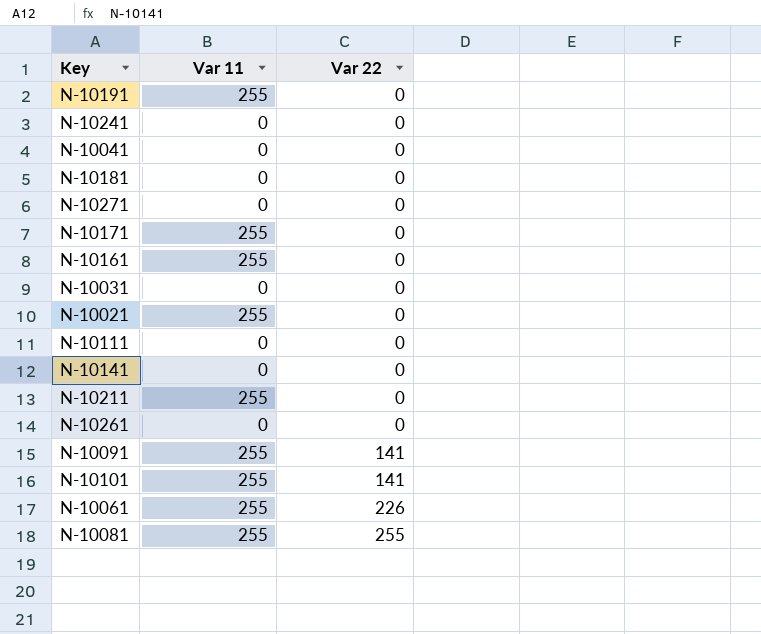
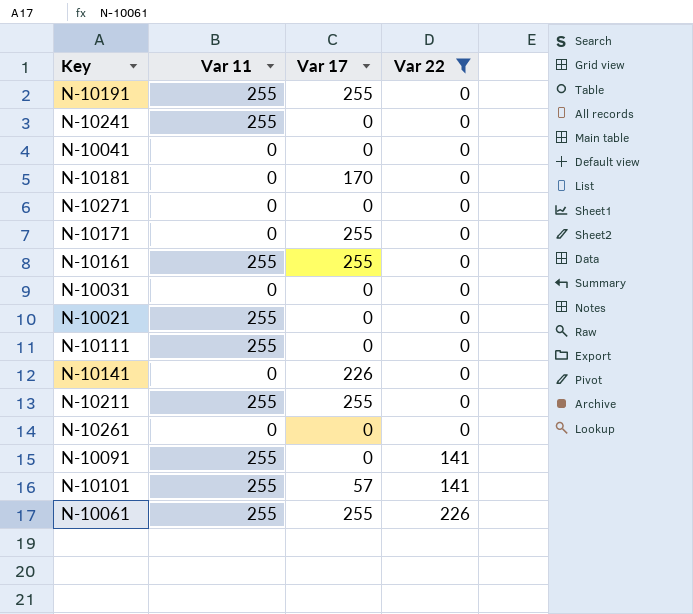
filter: none -> Var 22 != 255
column Var 17 | position: none -> 3
N-10241 | Var 11: 0 -> 255
N-10171 | Var 11: 255 -> 0
N-10111 | Var 11: 0 -> 255

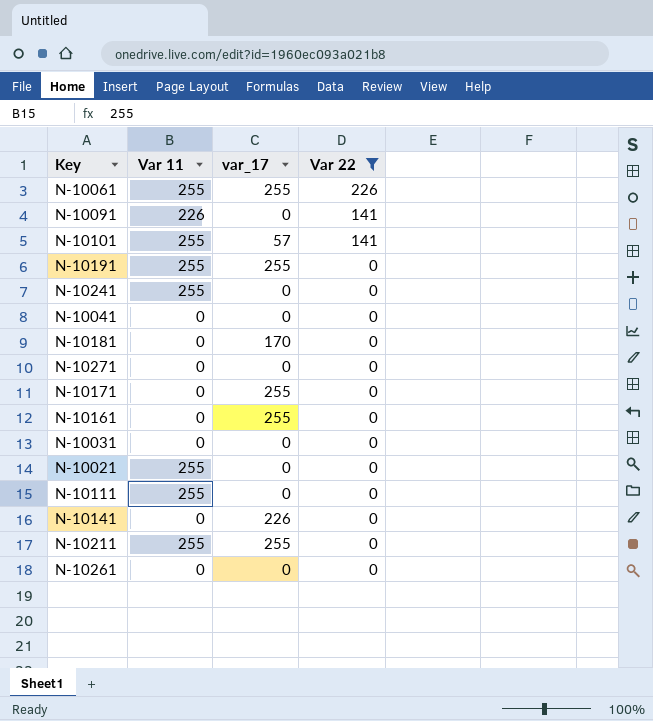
row order: Var 22 ascending -> Var 22 descending
column name: Var 17 -> var_17
N-10091 | Var 11: 255 -> 226
N-10161 | Var 11: 255 -> 0

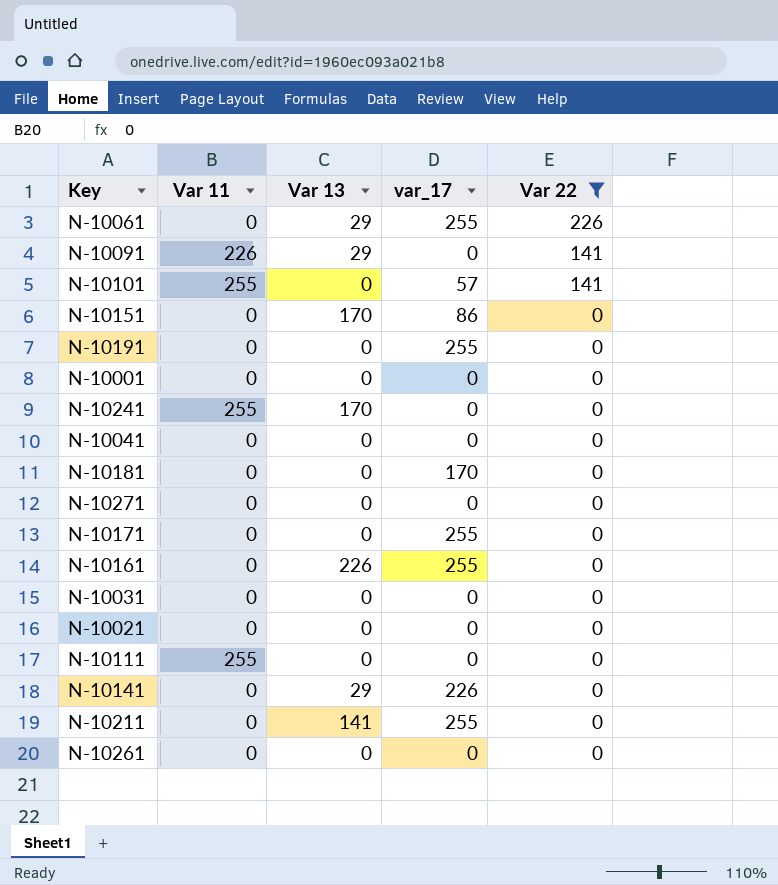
column Var 13 | position: none -> 3
N-10061 | Var 11: 255 -> 0
row N-10151: none -> 0 | 170 | 86 | 0
N-10191 | Var 11: 255 -> 0
row N-10001: none -> 0 | 0 | 0 | 0
N-10021 | Var 11: 255 -> 0
N-10211 | Var 11: 255 -> 0

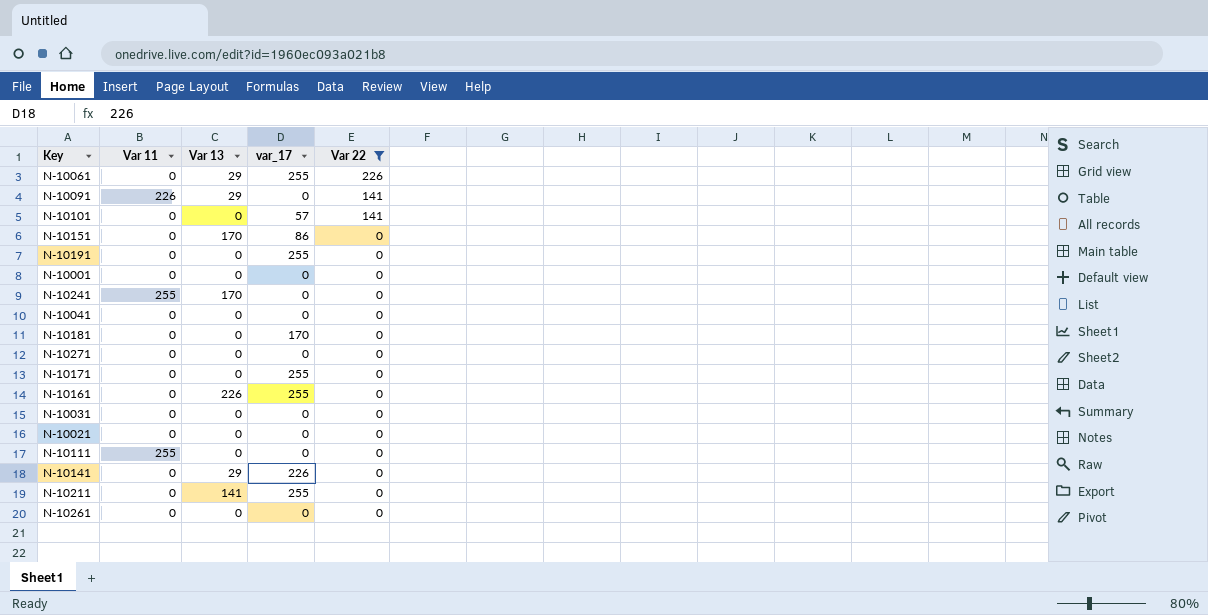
N-10101 | Var 11: 255 -> 0

